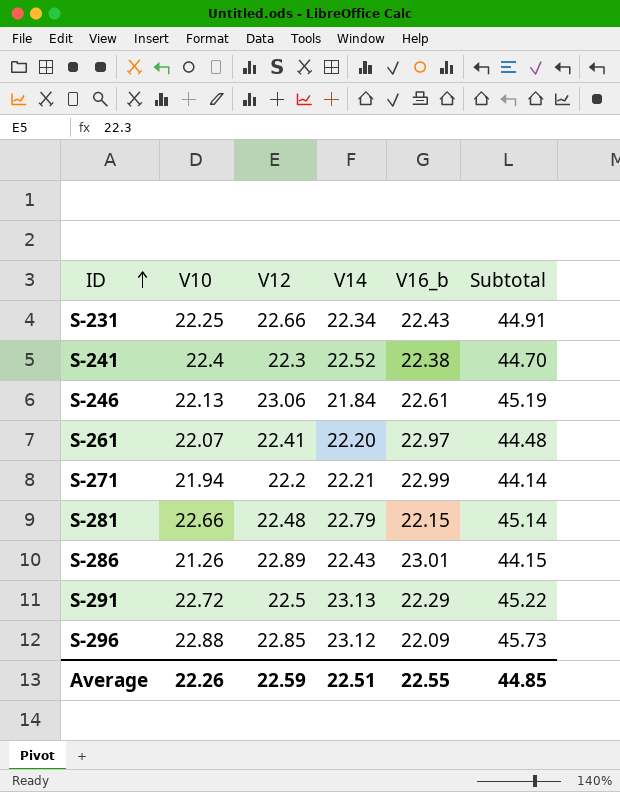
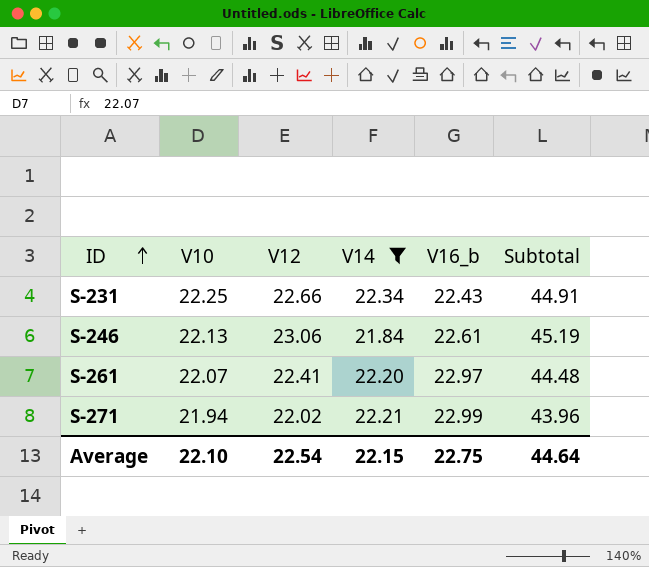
filter: none -> V14 <= 22.34
S-271 | V12: 22.2 -> 22.02
S-271 | Subtotal: 44.14 -> 43.96
Average | V10: 22.26 -> 22.10
Average | V12: 22.59 -> 22.54
Average | V14: 22.51 -> 22.15
Average | V16_b: 22.55 -> 22.75
Average | Subtotal: 44.85 -> 44.64

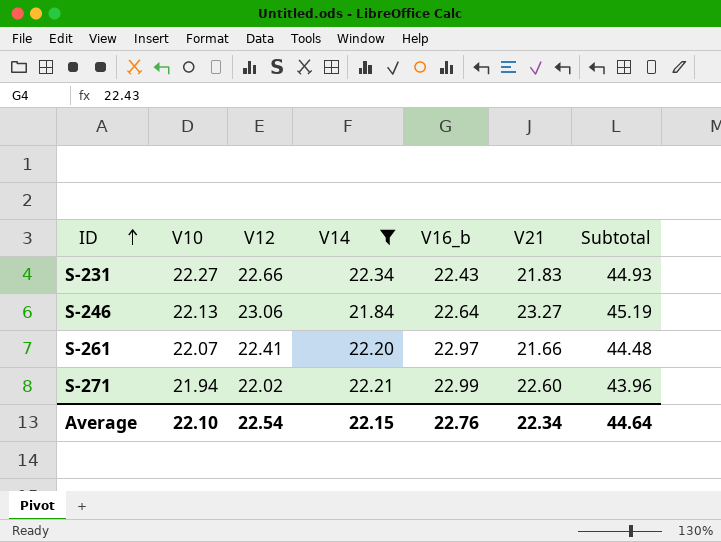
column V21 | position: none -> 6
S-231 | V10: 22.25 -> 22.27
S-231 | Subtotal: 44.91 -> 44.93
S-246 | V16_b: 22.61 -> 22.64
Average | V16_b: 22.75 -> 22.76

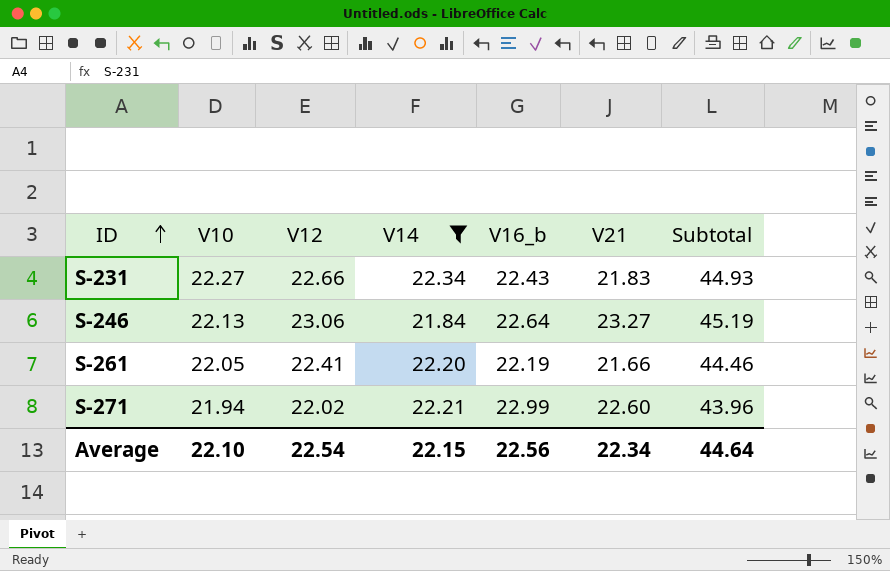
S-261 | V10: 22.07 -> 22.05
S-261 | V16_b: 22.97 -> 22.19
S-261 | Subtotal: 44.48 -> 44.46
Average | V16_b: 22.76 -> 22.56

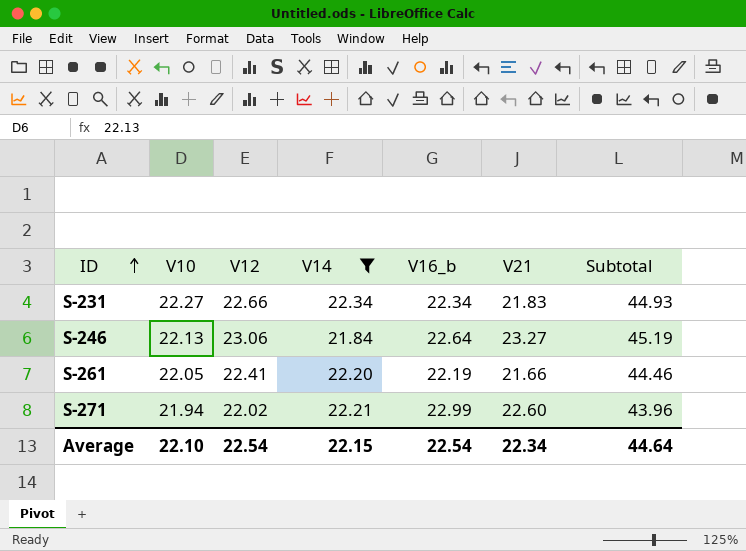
S-231 | V16_b: 22.43 -> 22.34
Average | V16_b: 22.56 -> 22.54

